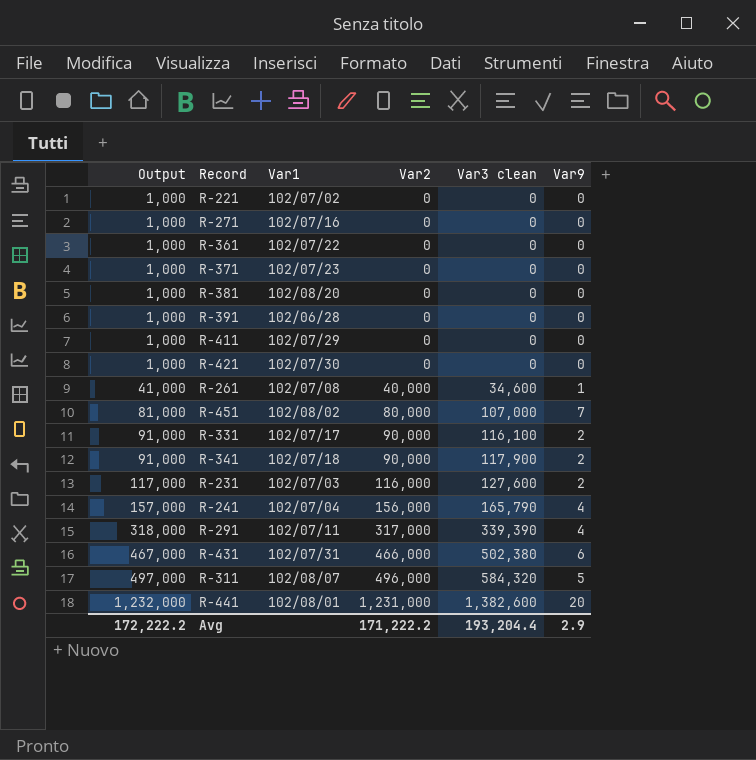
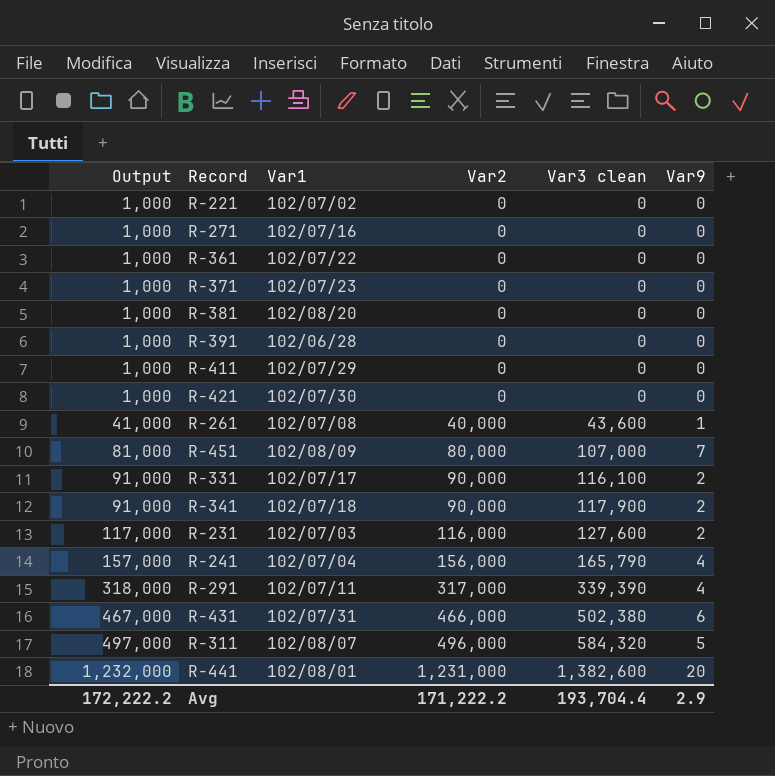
R-261 | Var3 clean: 34,600 -> 43,600
R-451 | Var1: 102/08/02 -> 102/08/09
Avg | Var3 clean: 193,204.4 -> 193,704.4

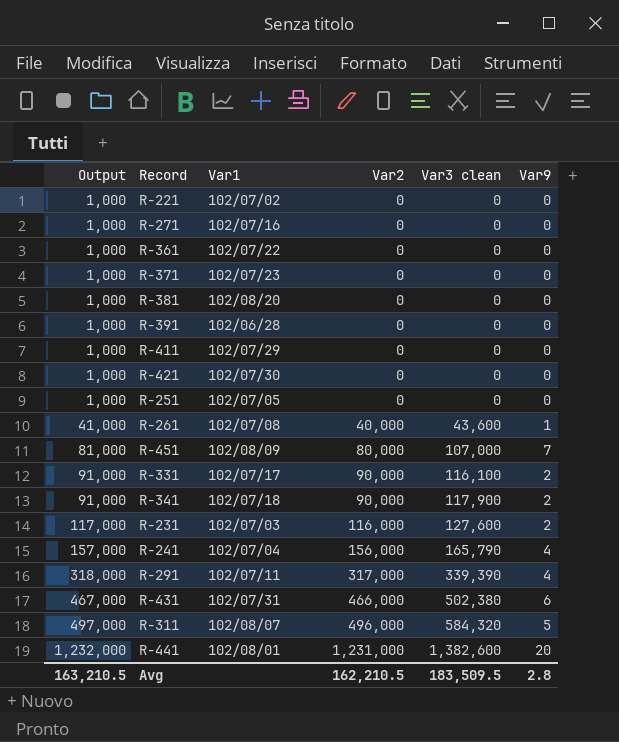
row R-251: none -> 1,000 | 102/07/05 | 0 | 0 | 0
Avg | Output: 172,222.2 -> 163,210.5
Avg | Var2: 171,222.2 -> 162,210.5
Avg | Var3 clean: 193,704.4 -> 183,509.5
Avg | Var9: 2.9 -> 2.8

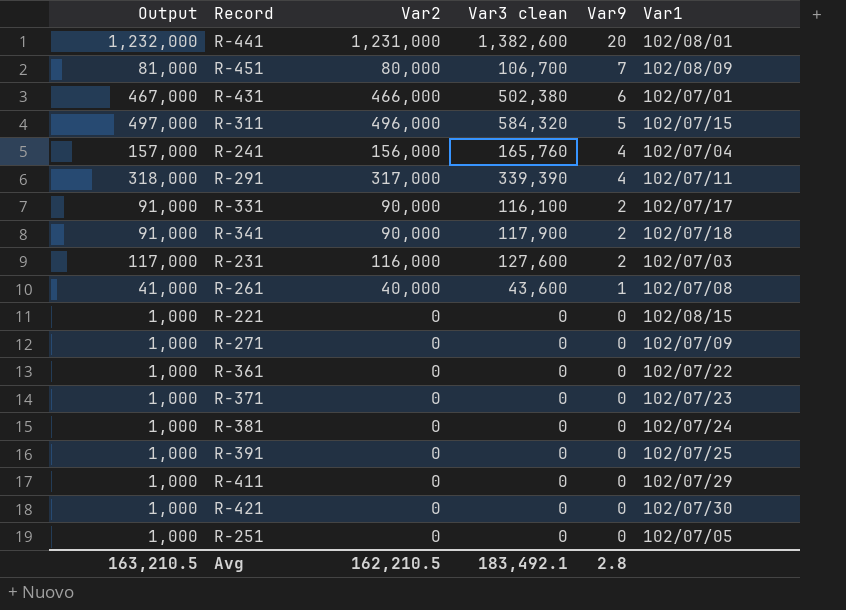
row order: Output ascending -> Var9 descending
column Var1 | position: 3 -> 6
R-451 | Var3 clean: 107,000 -> 106,700
R-431 | Var1: 102/07/31 -> 102/07/01
R-311 | Var1: 102/08/07 -> 102/07/15
R-241 | Var3 clean: 165,790 -> 165,760
R-221 | Var1: 102/07/02 -> 102/08/15
R-271 | Var1: 102/07/16 -> 102/07/09
R-381 | Var1: 102/08/20 -> 102/07/24
R-391 | Var1: 102/06/28 -> 102/07/25
Avg | Var3 clean: 183,509.5 -> 183,492.1

